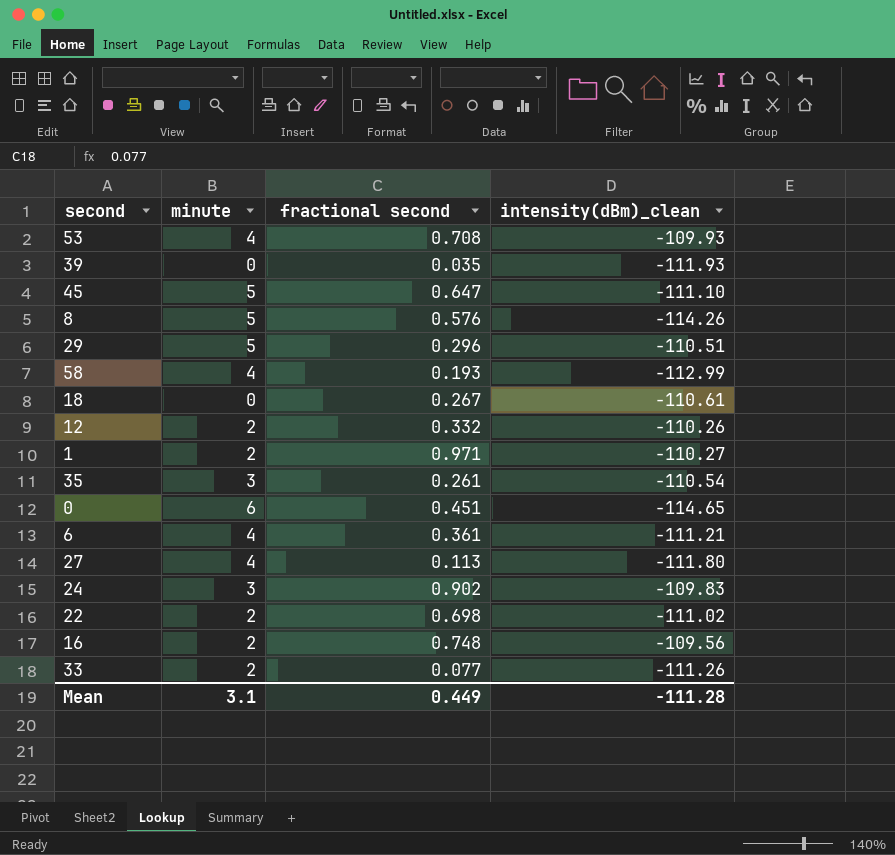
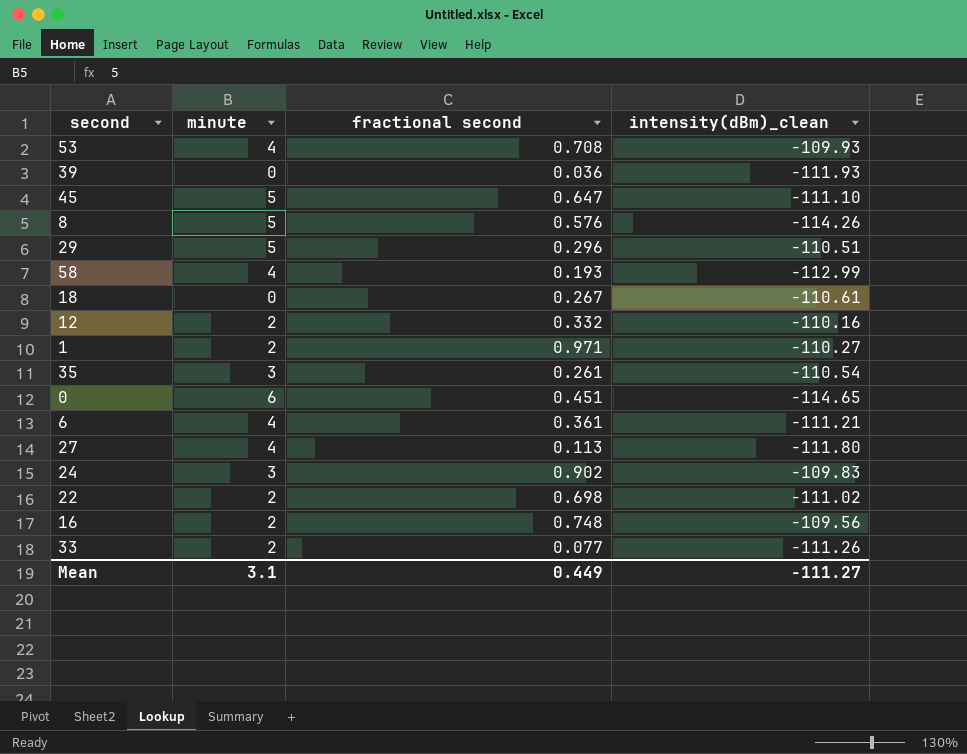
39 | fractional second: 0.035 -> 0.036
12 | intensity(dBm)_clean: -110.26 -> -110.16
Mean | intensity(dBm)_clean: -111.28 -> -111.27

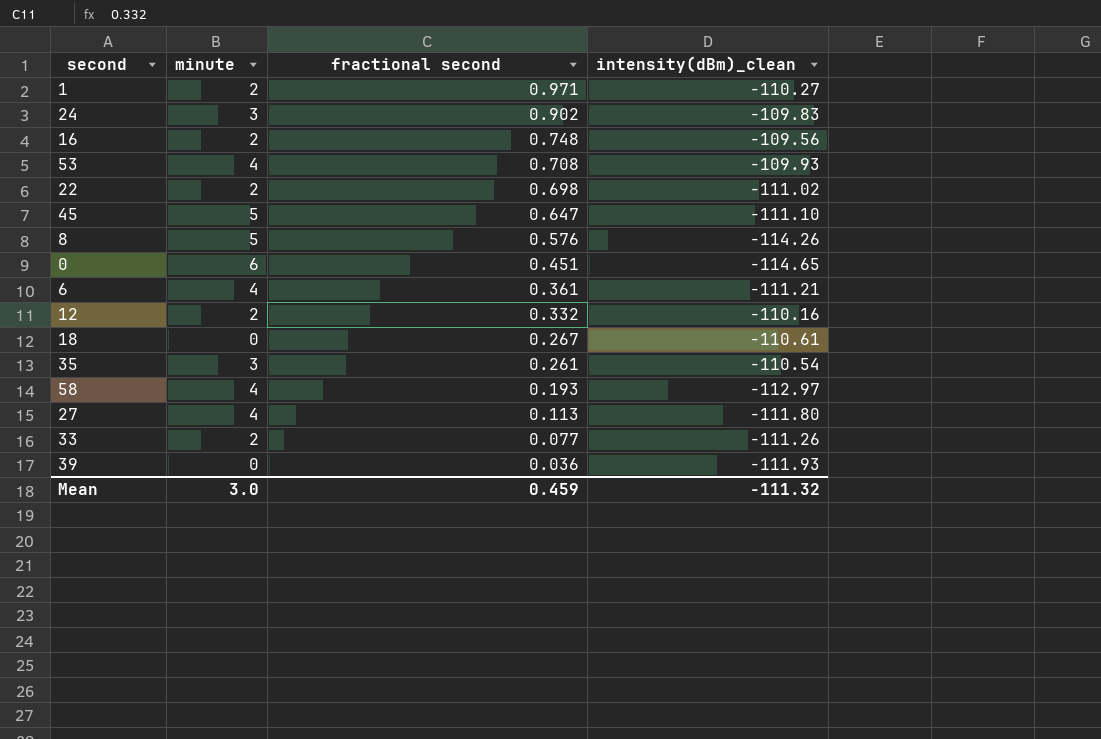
row order: none -> fractional second descending
row 29: 5 | 0.296 | -110.51 -> none
58 | intensity(dBm)_clean: -112.99 -> -112.97
Mean | minute: 3.1 -> 3.0
Mean | fractional second: 0.449 -> 0.459
Mean | intensity(dBm)_clean: -111.27 -> -111.32

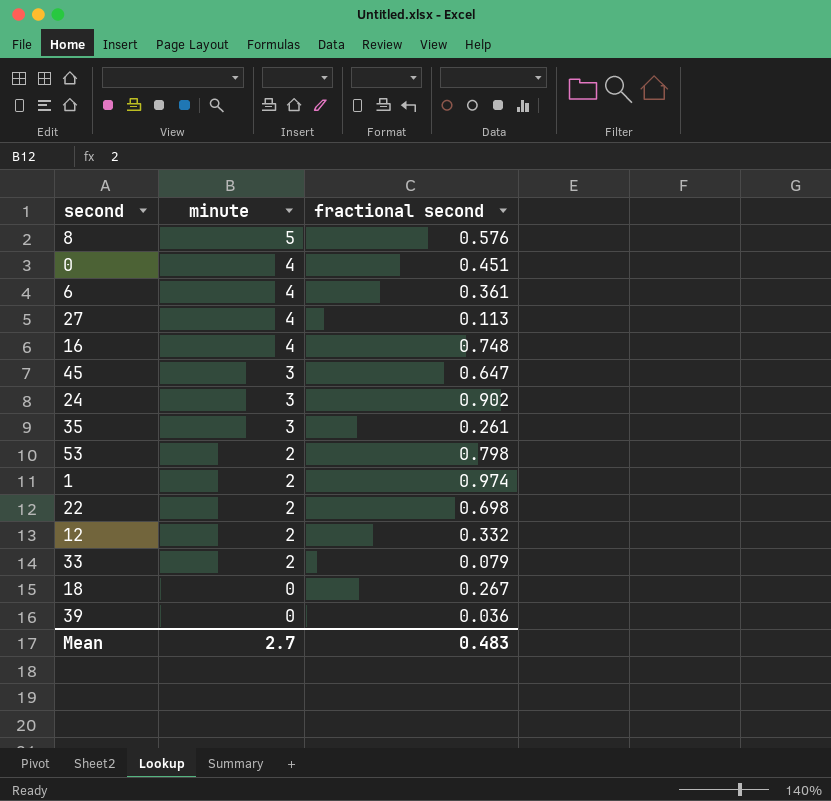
row order: fractional second descending -> minute descending
column intensity(dBm)_clean | position: 4 -> none
row 58: 4 | 0.193 | -112.97 -> none
0 | minute: 6 -> 4
16 | minute: 2 -> 4
45 | minute: 5 -> 3
53 | minute: 4 -> 2
53 | fractional second: 0.708 -> 0.798
1 | fractional second: 0.971 -> 0.974
33 | fractional second: 0.077 -> 0.079
Mean | minute: 3.0 -> 2.7
Mean | fractional second: 0.459 -> 0.483

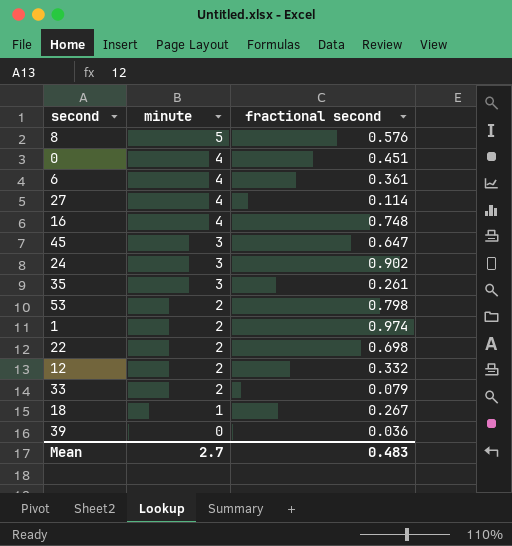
27 | fractional second: 0.113 -> 0.114
18 | minute: 0 -> 1

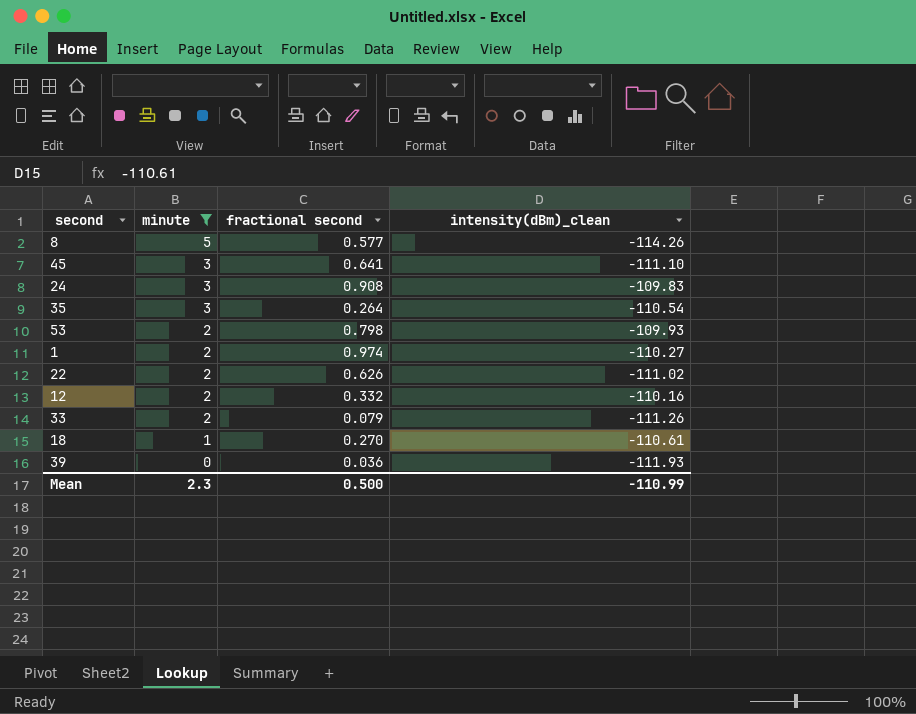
filter: none -> minute != 4
column intensity(dBm)_clean | position: none -> 4
8 | fractional second: 0.576 -> 0.577
45 | fractional second: 0.647 -> 0.641
24 | fractional second: 0.902 -> 0.908
35 | fractional second: 0.261 -> 0.264
22 | fractional second: 0.698 -> 0.626
18 | fractional second: 0.267 -> 0.270
Mean | minute: 2.7 -> 2.3
Mean | fractional second: 0.483 -> 0.500

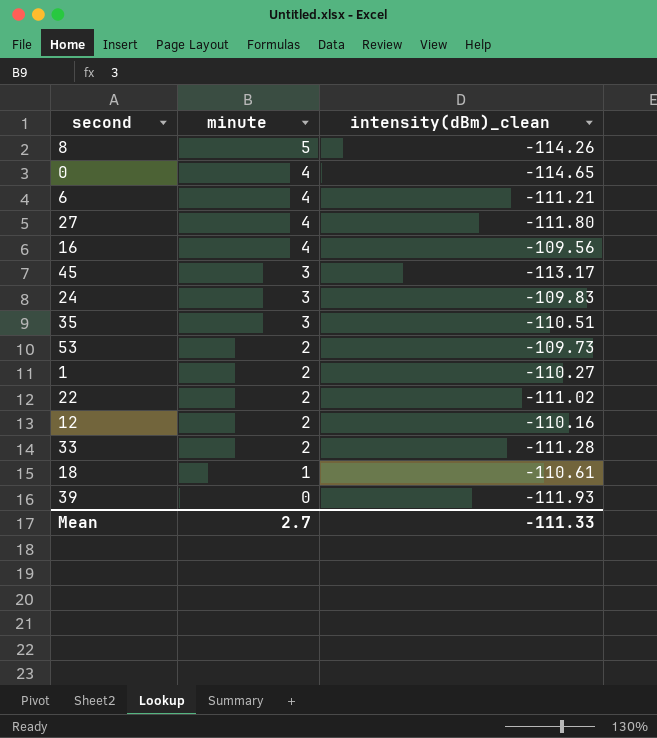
filter: minute != 4 -> none
column fractional second | position: 3 -> none
45 | intensity(dBm)_clean: -111.10 -> -113.17
35 | intensity(dBm)_clean: -110.54 -> -110.51
53 | intensity(dBm)_clean: -109.93 -> -109.73
33 | intensity(dBm)_clean: -111.26 -> -111.28
Mean | minute: 2.3 -> 2.7
Mean | intensity(dBm)_clean: -110.99 -> -111.33

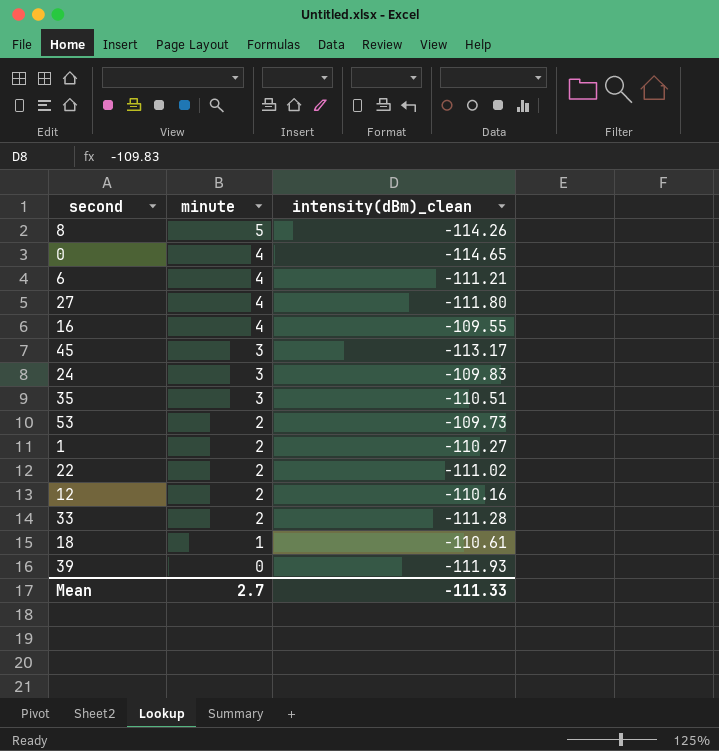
16 | intensity(dBm)_clean: -109.56 -> -109.55

